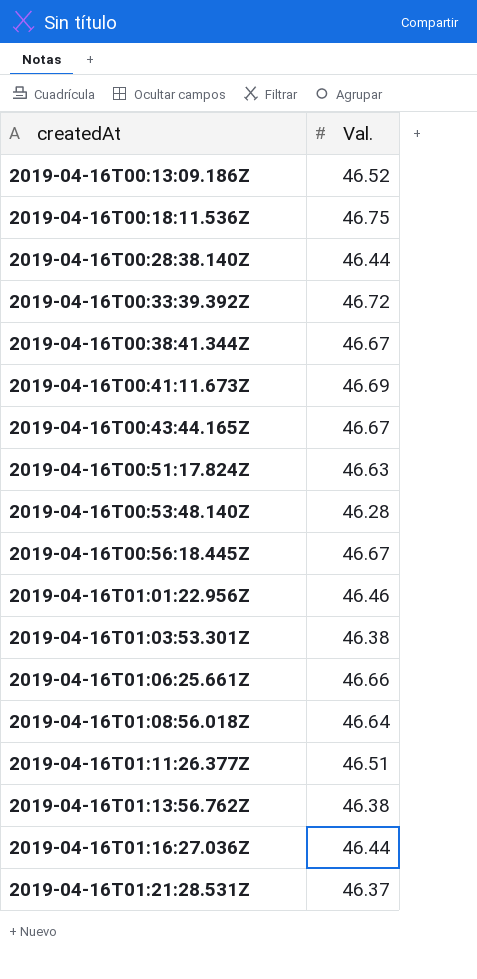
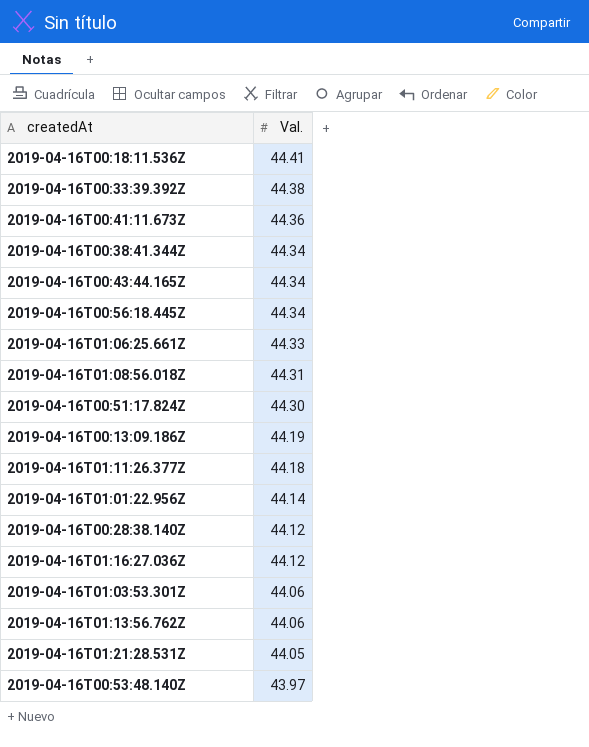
row order: createdAt ascending -> Val. descending
2019-04-16T00:18:11.536Z | Val.: 46.75 -> 44.41
2019-04-16T00:33:39.392Z | Val.: 46.72 -> 44.38
2019-04-16T00:41:11.673Z | Val.: 46.69 -> 44.36
2019-04-16T00:38:41.344Z | Val.: 46.67 -> 44.34
2019-04-16T00:43:44.165Z | Val.: 46.67 -> 44.34
2019-04-16T00:56:18.445Z | Val.: 46.67 -> 44.34
2019-04-16T01:06:25.661Z | Val.: 46.66 -> 44.33
2019-04-16T01:08:56.018Z | Val.: 46.64 -> 44.31
2019-04-16T00:51:17.824Z | Val.: 46.63 -> 44.30
2019-04-16T00:13:09.186Z | Val.: 46.52 -> 44.19
2019-04-16T01:11:26.377Z | Val.: 46.51 -> 44.18
2019-04-16T01:01:22.956Z | Val.: 46.46 -> 44.14
2019-04-16T00:28:38.140Z | Val.: 46.44 -> 44.12
2019-04-16T01:16:27.036Z | Val.: 46.44 -> 44.12
2019-04-16T01:03:53.301Z | Val.: 46.38 -> 44.06
2019-04-16T01:13:56.762Z | Val.: 46.38 -> 44.06
2019-04-16T01:21:28.531Z | Val.: 46.37 -> 44.05
2019-04-16T00:53:48.140Z | Val.: 46.28 -> 43.97

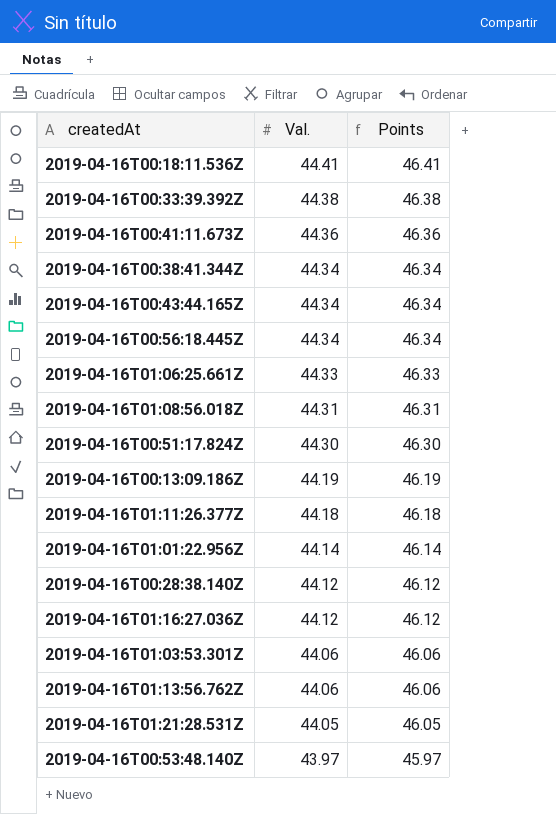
column Points | formula: none -> [Val.] + 2

